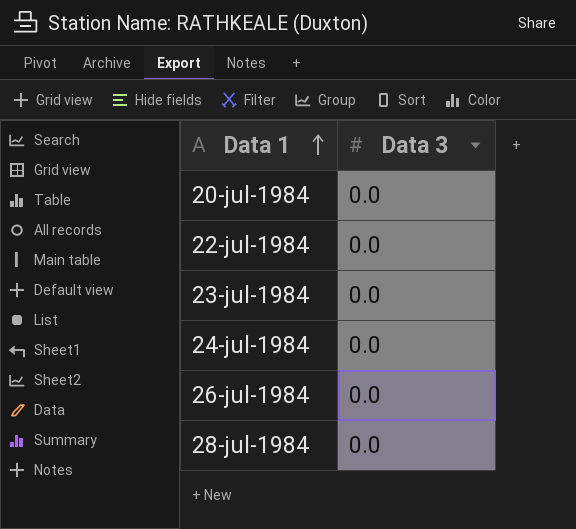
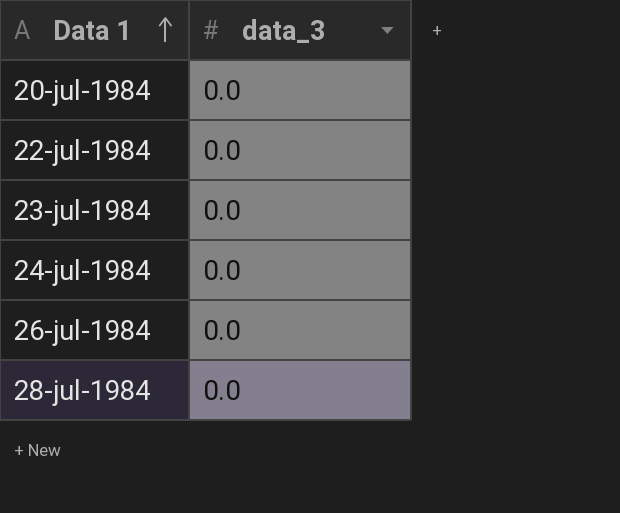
column name: Data 3 -> data_3

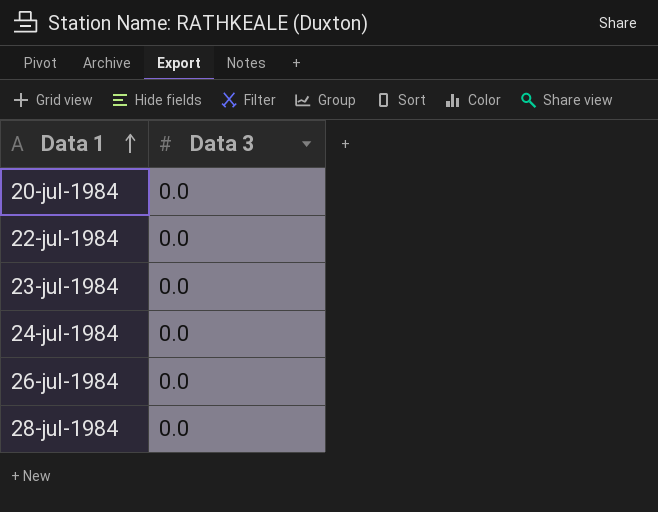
column name: data_3 -> Data 3

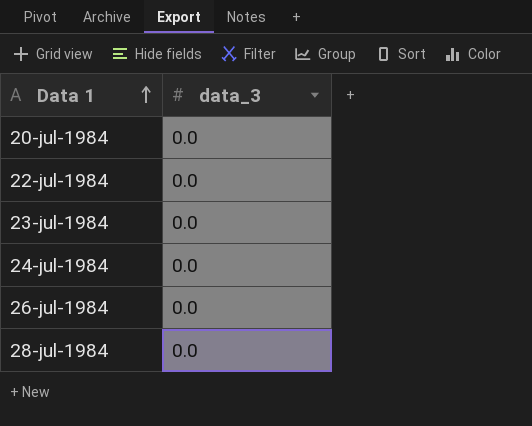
column name: Data 3 -> data_3

